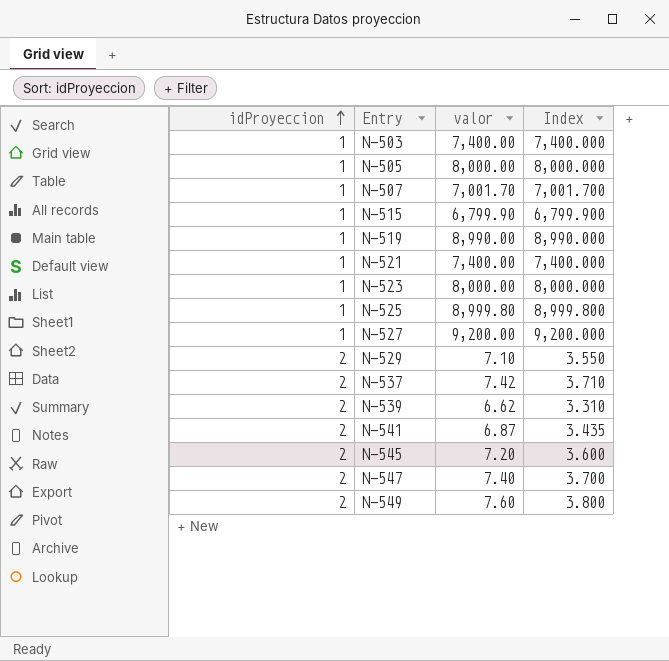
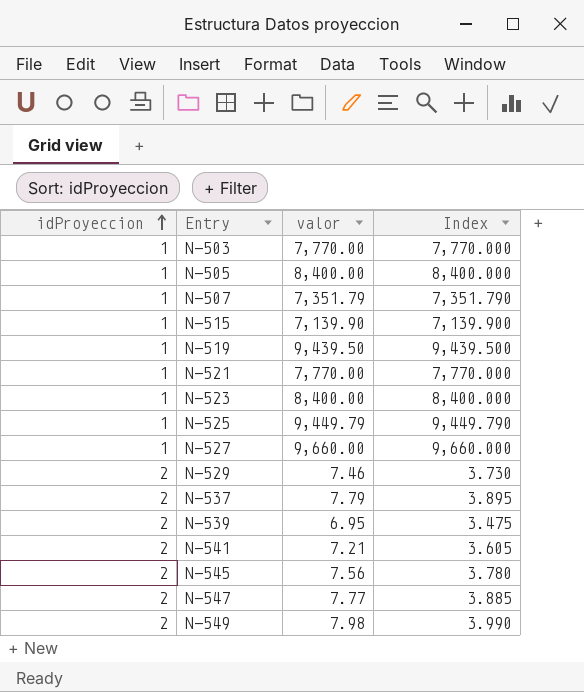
N-503 | valor: 7,400.00 -> 7,770.00
N-503 | Index: 7,400.000 -> 7,770.000
N-505 | valor: 8,000.00 -> 8,400.00
N-505 | Index: 8,000.000 -> 8,400.000
N-507 | valor: 7,001.70 -> 7,351.79
N-507 | Index: 7,001.700 -> 7,351.790
N-515 | valor: 6,799.90 -> 7,139.90
N-515 | Index: 6,799.900 -> 7,139.900
N-519 | valor: 8,990.00 -> 9,439.50
N-519 | Index: 8,990.000 -> 9,439.500
N-521 | valor: 7,400.00 -> 7,770.00
N-521 | Index: 7,400.000 -> 7,770.000
N-523 | valor: 8,000.00 -> 8,400.00
N-523 | Index: 8,000.000 -> 8,400.000
N-525 | valor: 8,999.80 -> 9,449.79
N-525 | Index: 8,999.800 -> 9,449.790
N-527 | valor: 9,200.00 -> 9,660.00
N-527 | Index: 9,200.000 -> 9,660.000
N-529 | valor: 7.10 -> 7.46
N-529 | Index: 3.550 -> 3.730
N-537 | valor: 7.42 -> 7.79
N-537 | Index: 3.710 -> 3.895
N-539 | valor: 6.62 -> 6.95
N-539 | Index: 3.310 -> 3.475
N-541 | valor: 6.87 -> 7.21
N-541 | Index: 3.435 -> 3.605
N-545 | valor: 7.20 -> 7.56
N-545 | Index: 3.600 -> 3.780
N-547 | valor: 7.40 -> 7.77
N-547 | Index: 3.700 -> 3.885
N-549 | valor: 7.60 -> 7.98
N-549 | Index: 3.800 -> 3.990

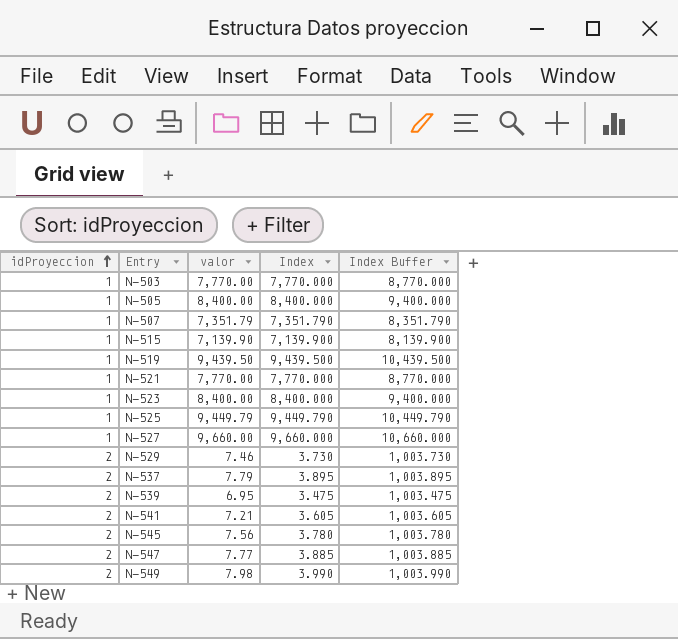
column Index Buffer | formula: none -> [Index] + 1000

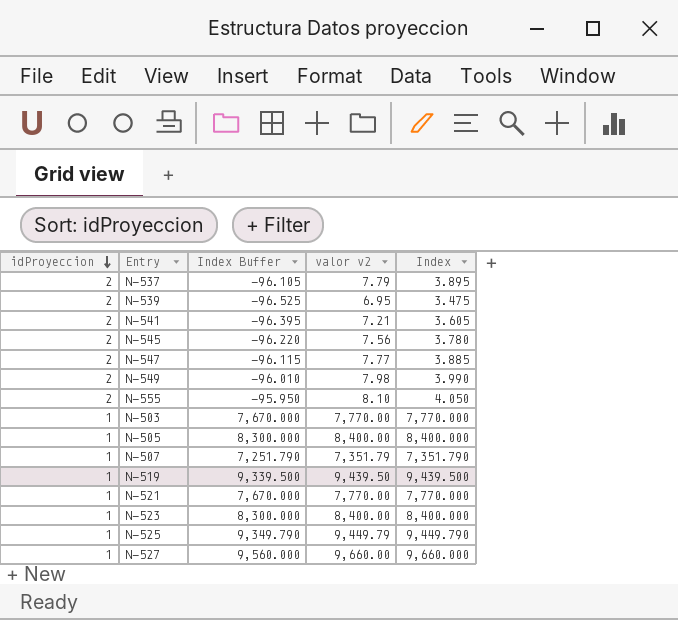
row order: idProyeccion ascending -> idProyeccion descending
column Index Buffer | formula: [Index] + 1000 -> [Index] - 100
column Index Buffer | position: 5 -> 3
column name: valor -> valor v2
row N-515: 1 | 7,139.90 | 7,139.900 | 8,139.900 -> none
row N-529: 2 | 7.46 | 3.730 | 1,003.730 -> none
row N-555: none -> 2 | -95.950 | 8.10 | 4.050

